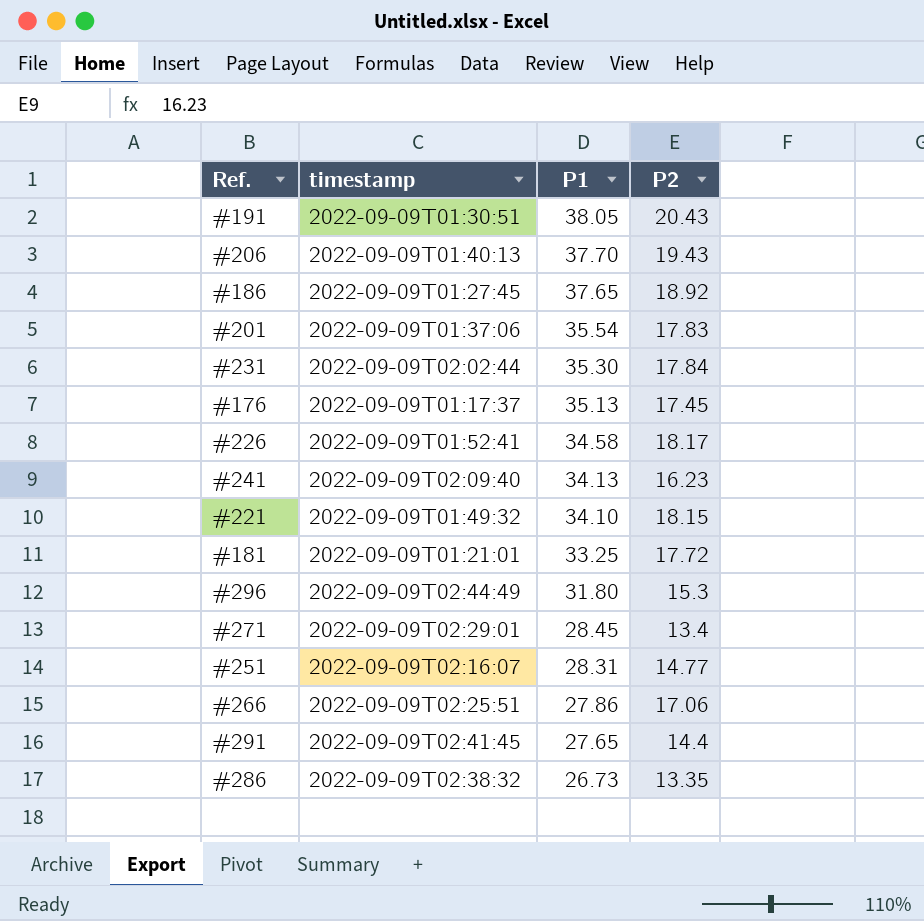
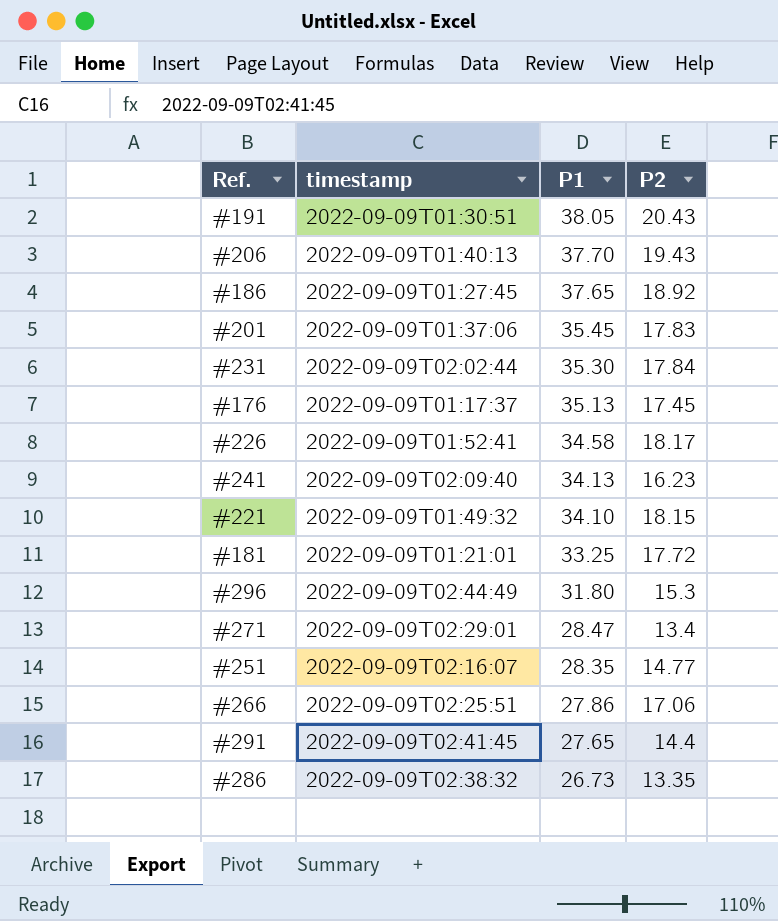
#201 | P1: 35.54 -> 35.45
#271 | P1: 28.45 -> 28.47
#251 | P1: 28.31 -> 28.35

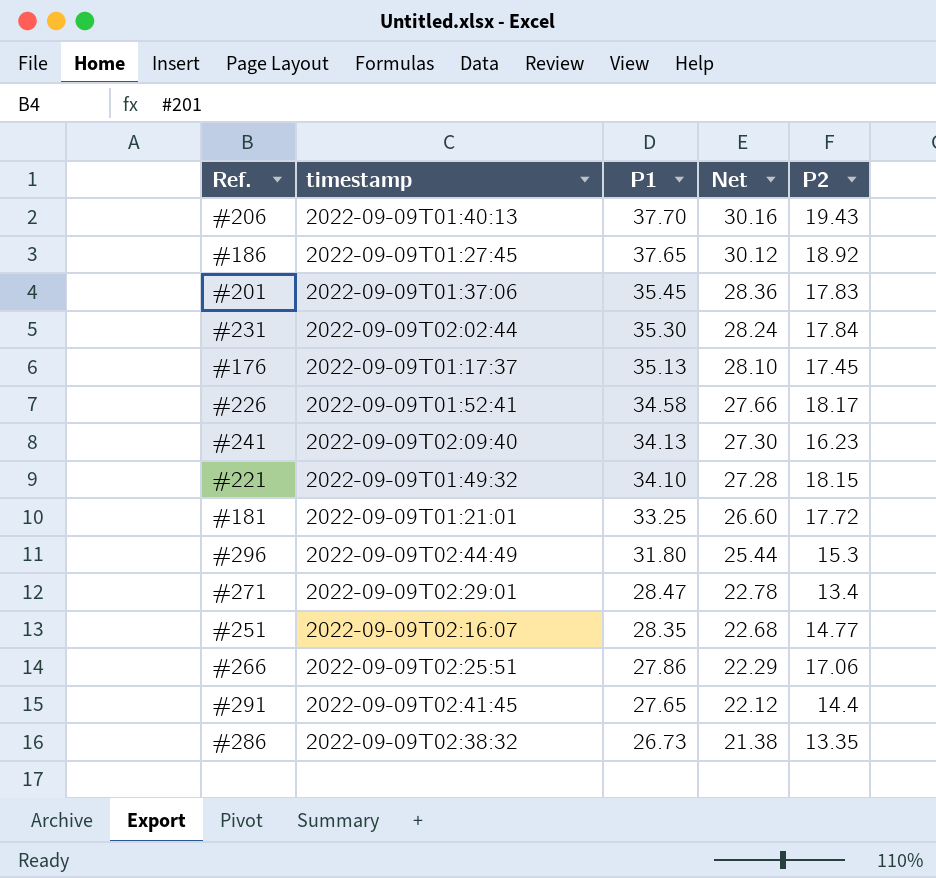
column Net | formula: none -> [P1] * 0.8
row #191: 2022-09-09T01:30:51 | 38.05 | 20.43 -> none

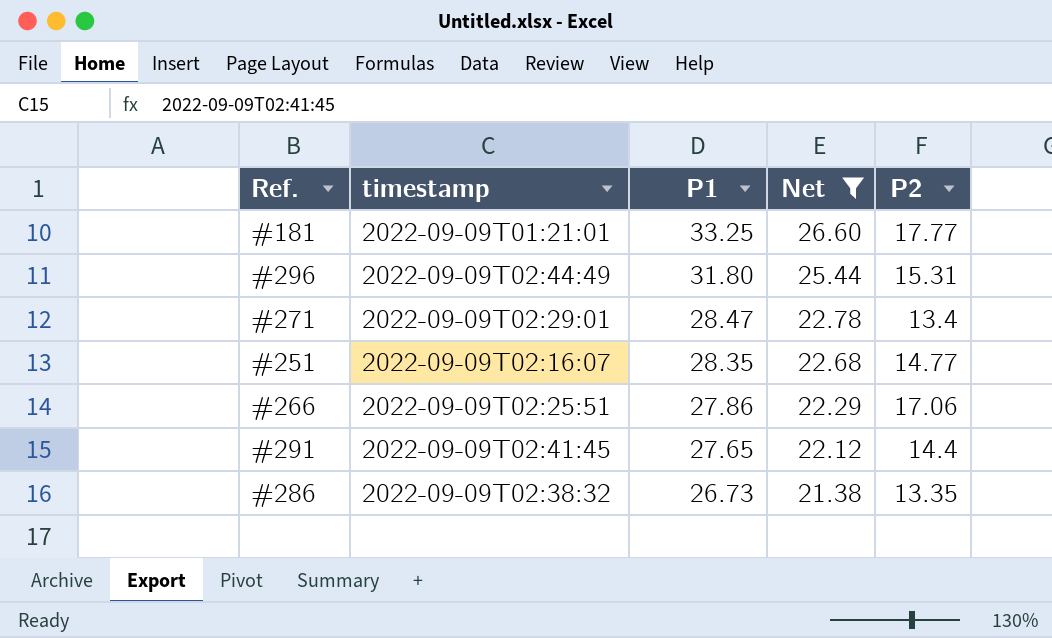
filter: none -> Net <= 26.60
#181 | P2: 17.72 -> 17.77
#296 | P2: 15.3 -> 15.31

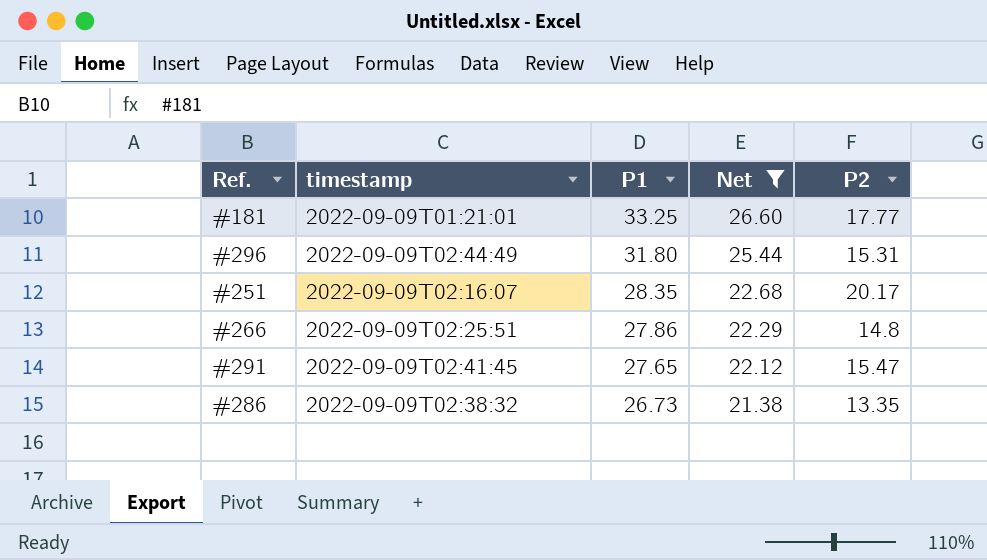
row #271: 2022-09-09T02:29:01 | 28.47 | 22.78 | 13.4 -> none
#251 | P2: 14.77 -> 20.17
#266 | P2: 17.06 -> 14.8
#291 | P2: 14.4 -> 15.47

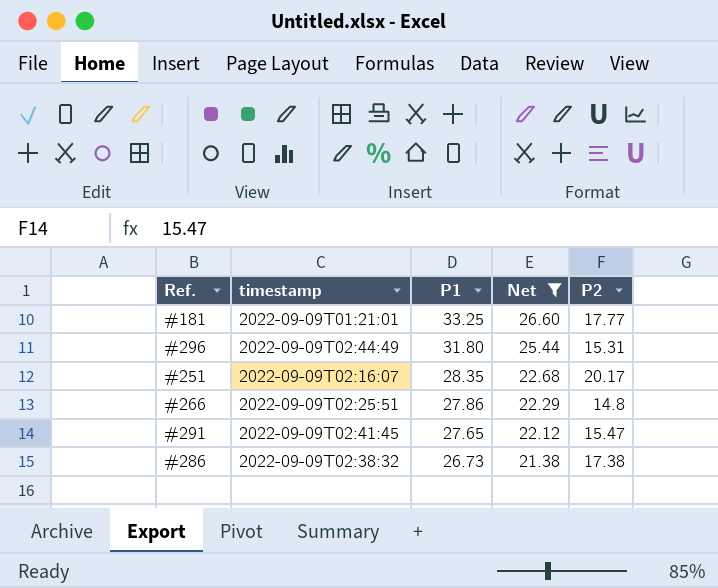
#286 | P2: 13.35 -> 17.38

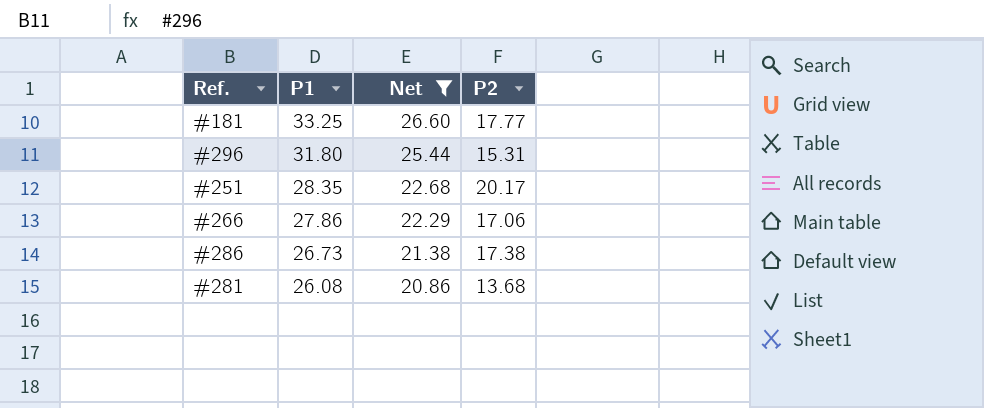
column timestamp | position: 2 -> none
row #291: 2022-09-09T02:41:45 | 27.65 | 22.12 | 15.47 -> none
#266 | P2: 14.8 -> 17.06
row #281: none -> 26.08 | 20.86 | 13.68

